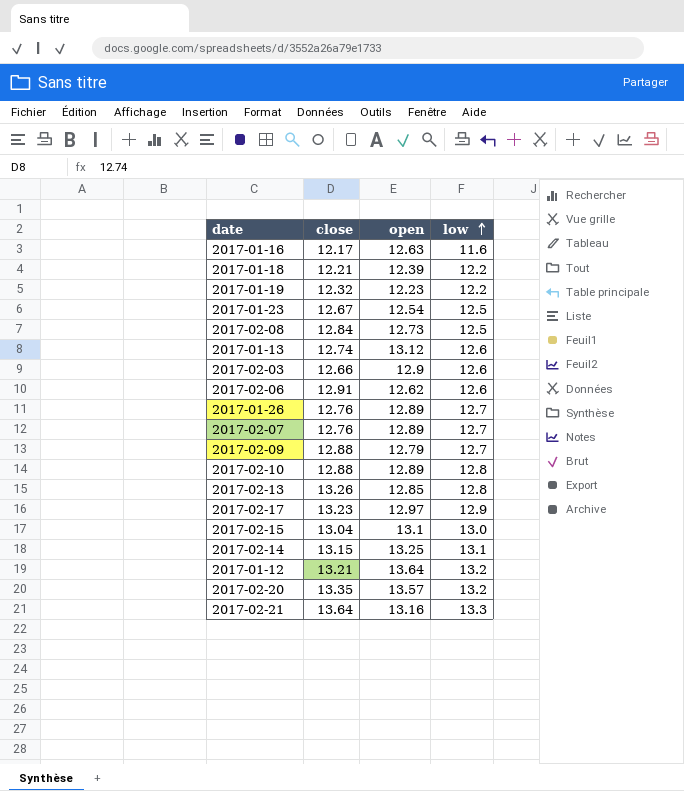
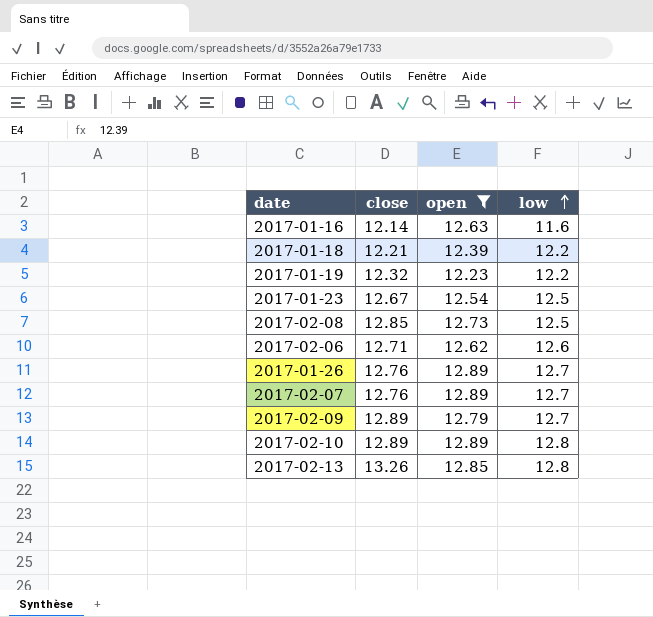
filter: none -> open <= 12.89
2017-01-16 | close: 12.17 -> 12.14
2017-02-08 | close: 12.84 -> 12.85
2017-02-06 | close: 12.91 -> 12.71
2017-02-09 | close: 12.88 -> 12.89
2017-02-10 | close: 12.88 -> 12.89

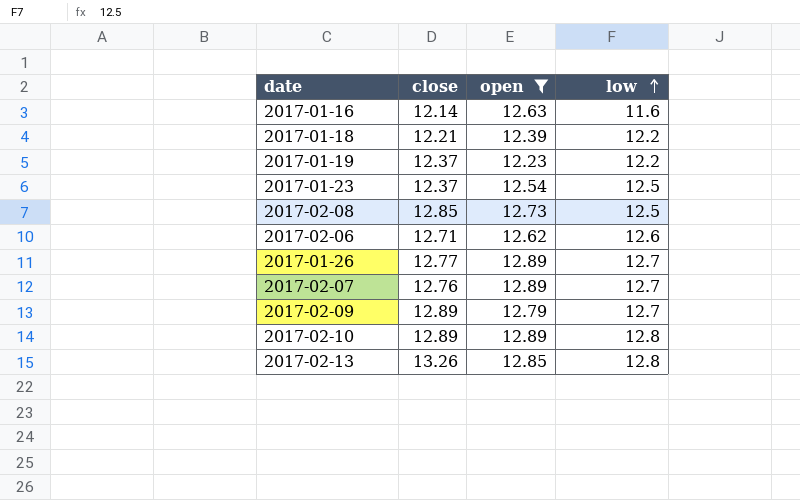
2017-01-19 | close: 12.32 -> 12.37
2017-01-23 | close: 12.67 -> 12.37
2017-01-26 | close: 12.76 -> 12.77

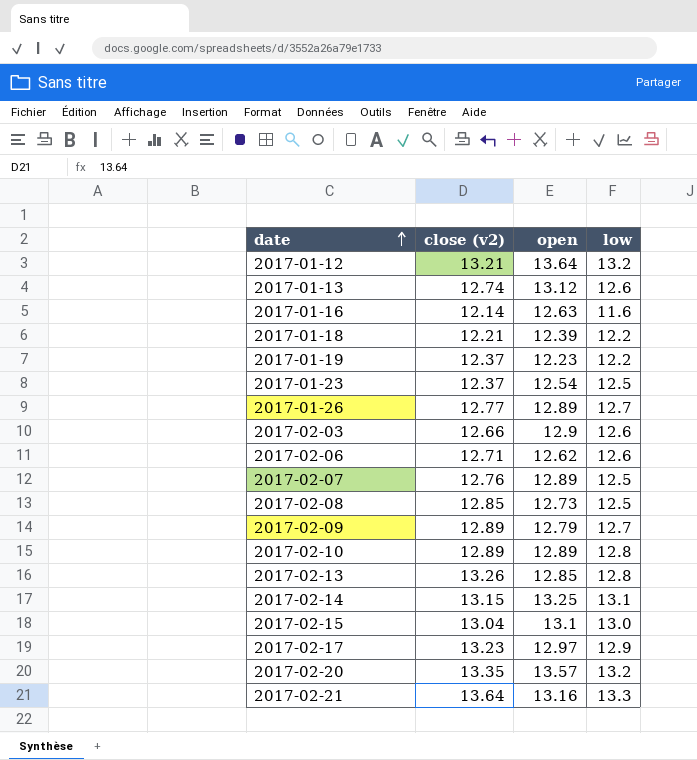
filter: open <= 12.89 -> none
row order: low ascending -> date ascending
column name: close -> close (v2)
2017-02-07 | low: 12.7 -> 12.5

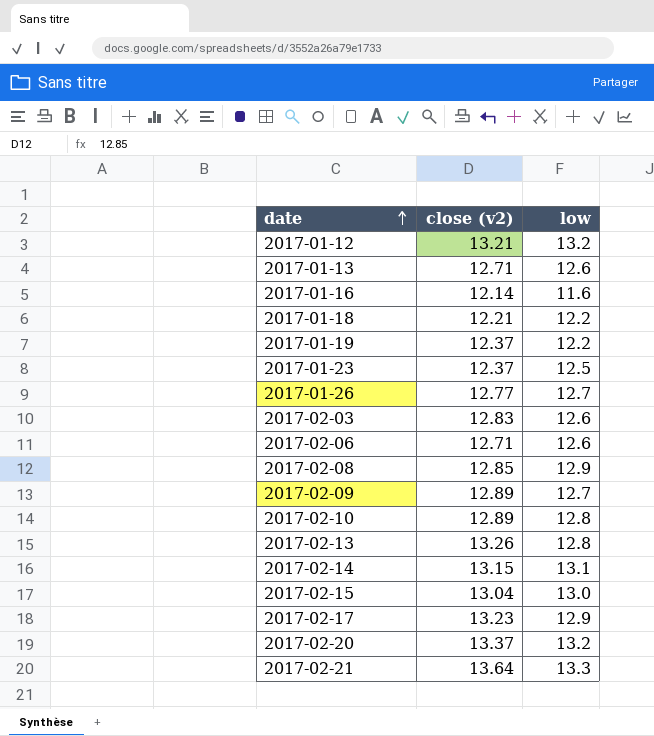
column open | position: 3 -> none
row 2017-02-07: 12.76 | 12.89 | 12.5 -> none
2017-01-13 | close (v2): 12.74 -> 12.71
2017-02-03 | close (v2): 12.66 -> 12.83
2017-02-08 | low: 12.5 -> 12.9
2017-02-20 | close (v2): 13.35 -> 13.37

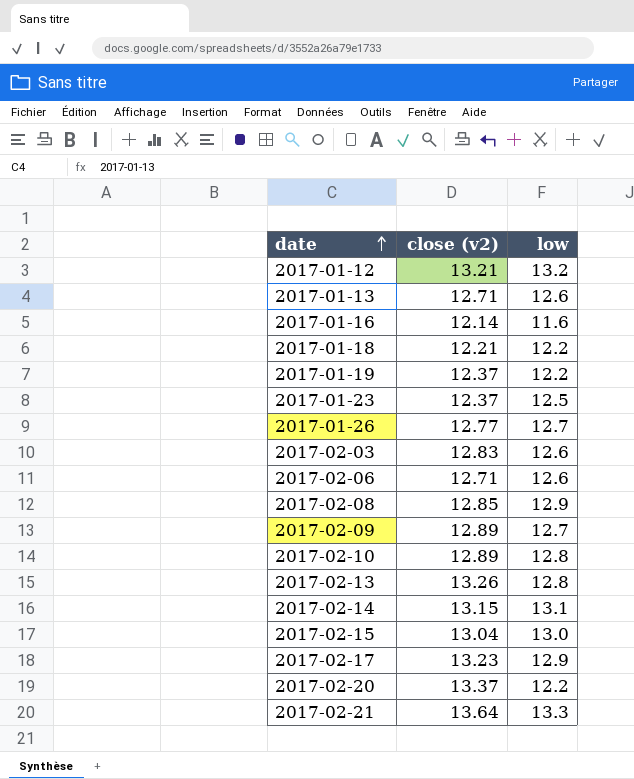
2017-02-20 | low: 13.2 -> 12.2

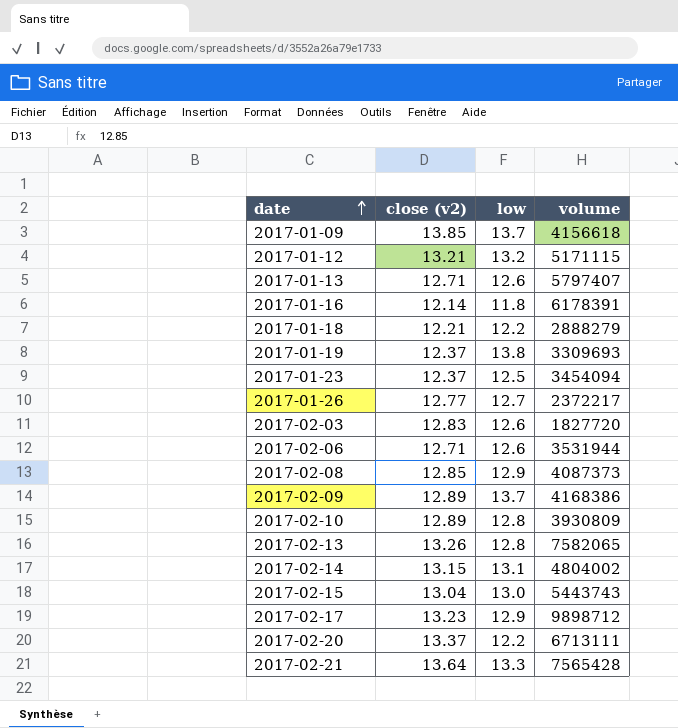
column volume | position: none -> 4
row 2017-01-09: none -> 13.85 | 13.7 | 4156618
2017-01-16 | low: 11.6 -> 11.8
2017-01-19 | low: 12.2 -> 13.8
2017-02-09 | low: 12.7 -> 13.7

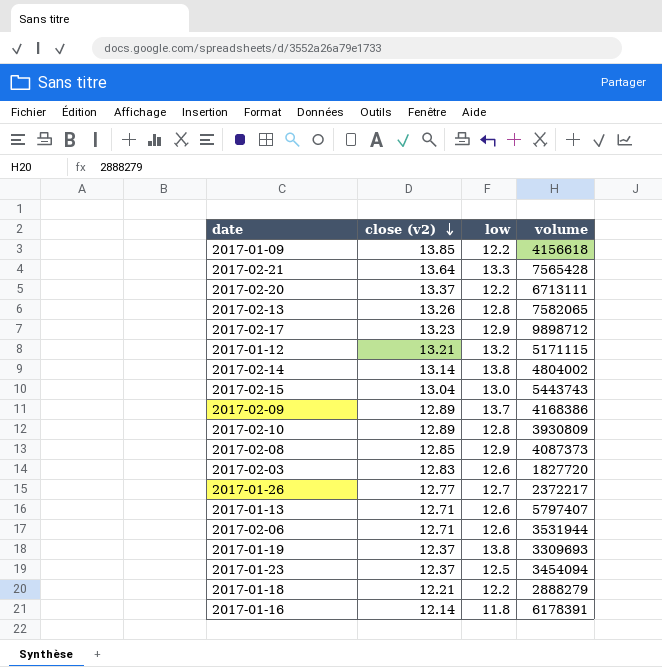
row order: date ascending -> close (v2) descending
2017-01-09 | low: 13.7 -> 12.2
2017-02-14 | close (v2): 13.15 -> 13.14
2017-02-14 | low: 13.1 -> 13.8

